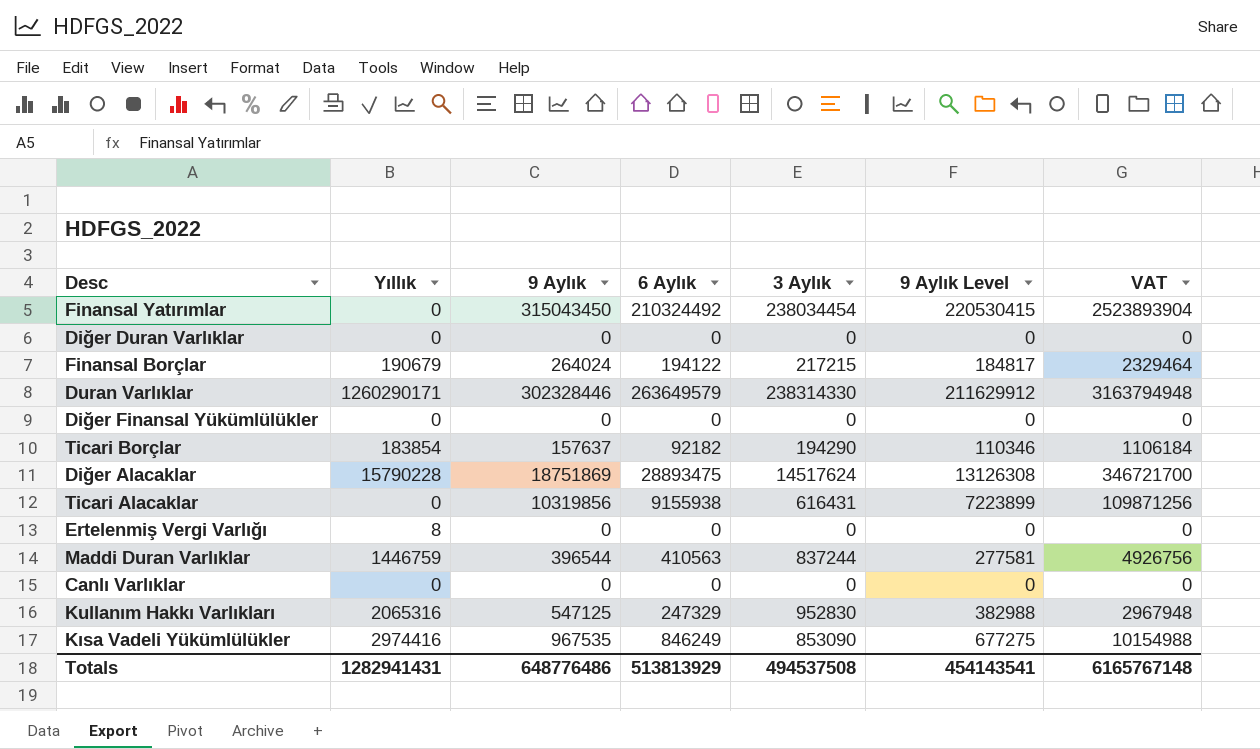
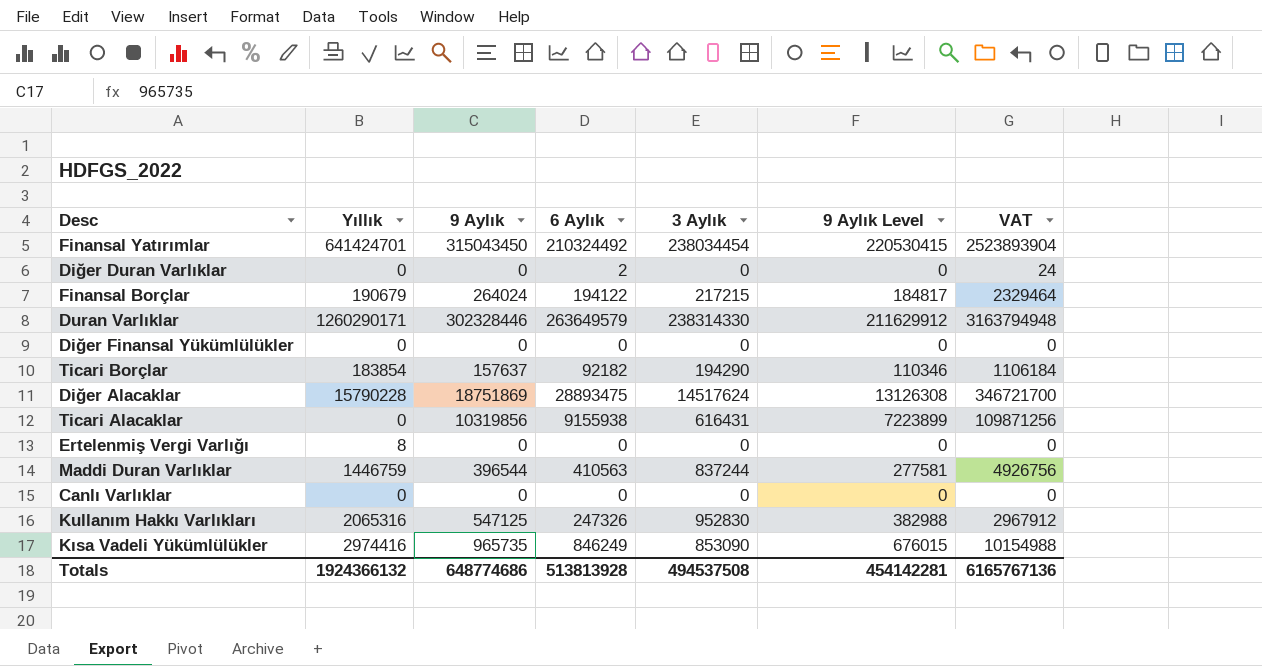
Finansal Yatırımlar | Yıllık: 0 -> 641424701
Diğer Duran Varlıklar | 6 Aylık: 0 -> 2
Diğer Duran Varlıklar | VAT: 0 -> 24
Kullanım Hakkı Varlıkları | 6 Aylık: 247329 -> 247326
Kullanım Hakkı Varlıkları | VAT: 2967948 -> 2967912
Kısa Vadeli Yükümlülükler | 9 Aylık: 967535 -> 965735
Kısa Vadeli Yükümlülükler | 9 Aylık Level: 677275 -> 676015
Totals | Yıllık: 1282941431 -> 1924366132
Totals | 9 Aylık: 648776486 -> 648774686
Totals | 6 Aylık: 513813929 -> 513813928
Totals | 9 Aylık Level: 454143541 -> 454142281
Totals | VAT: 6165767148 -> 6165767136

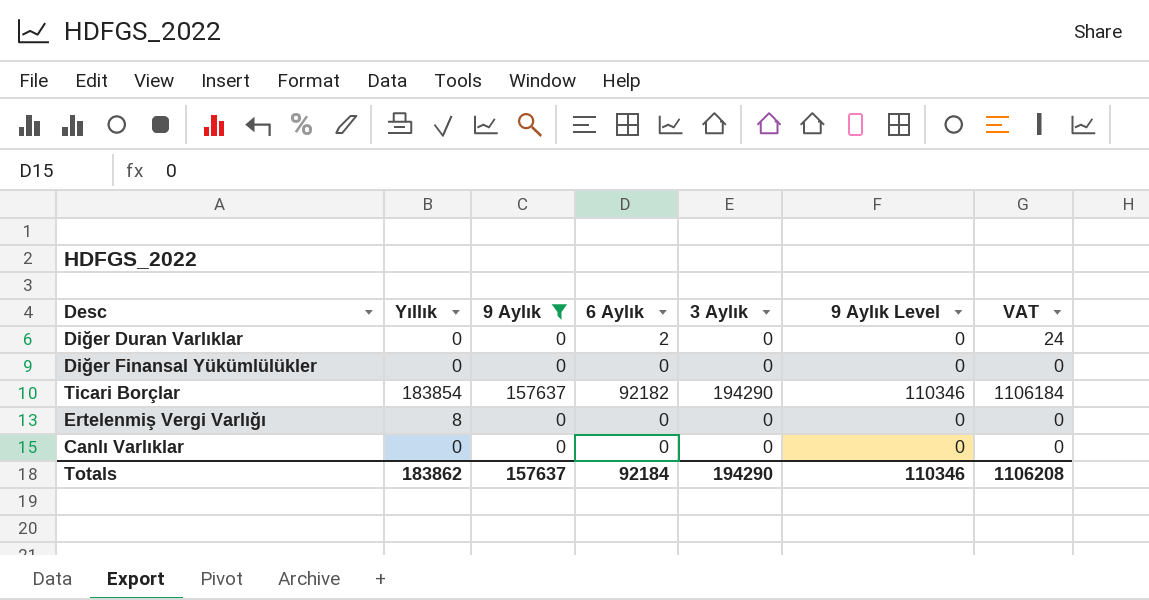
filter: none -> 9 Aylık <= 157637
Totals | Yıllık: 1924366132 -> 183862
Totals | 9 Aylık: 648774686 -> 157637
Totals | 6 Aylık: 513813928 -> 92184
Totals | 3 Aylık: 494537508 -> 194290
Totals | 9 Aylık Level: 454142281 -> 110346
Totals | VAT: 6165767136 -> 1106208

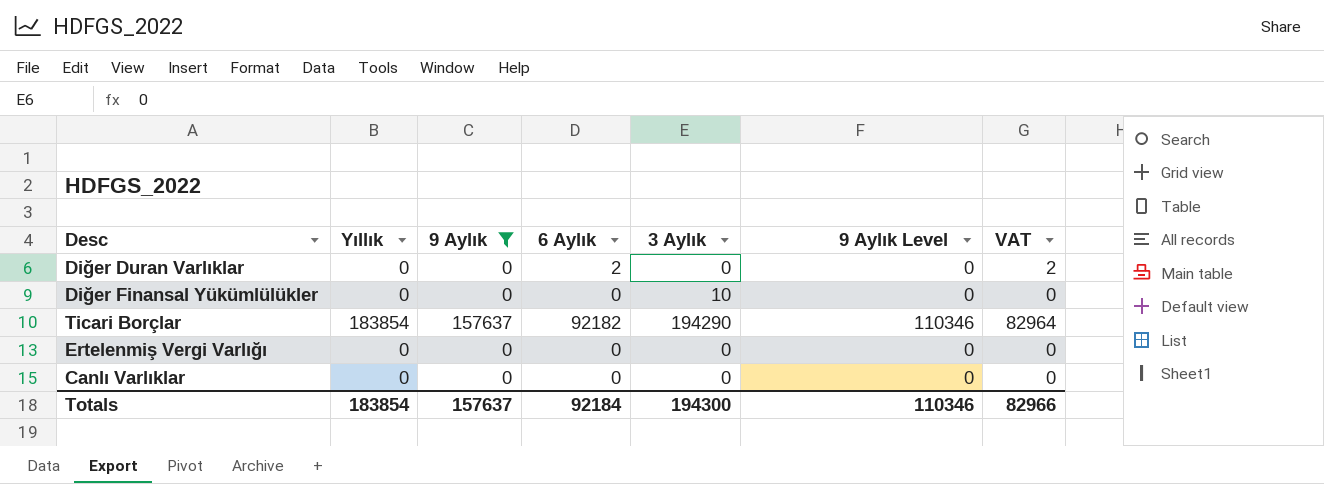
column VAT | formula: [6 Aylık] * 12 -> [6 Aylık] * 0.9
Diğer Finansal Yükümlülükler | 3 Aylık: 0 -> 10
Ertelenmiş Vergi Varlığı | Yıllık: 8 -> 0
Totals | Yıllık: 183862 -> 183854
Totals | 3 Aylık: 194290 -> 194300
Totals | VAT: 1106208 -> 82966

